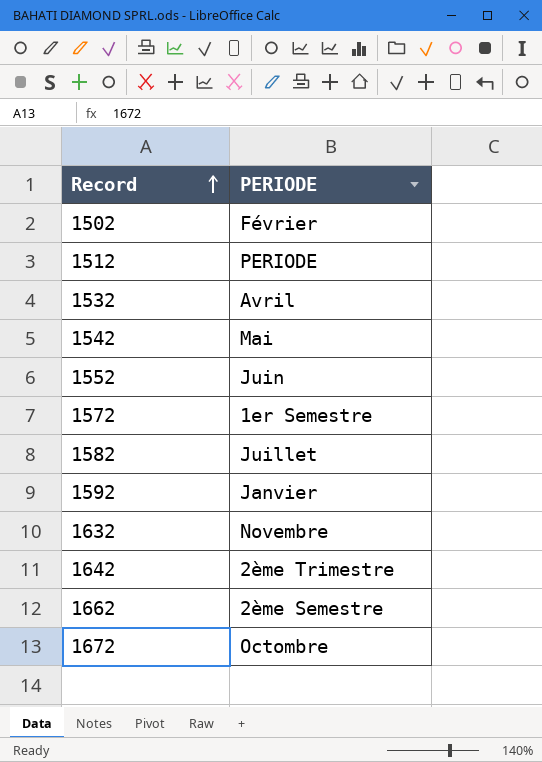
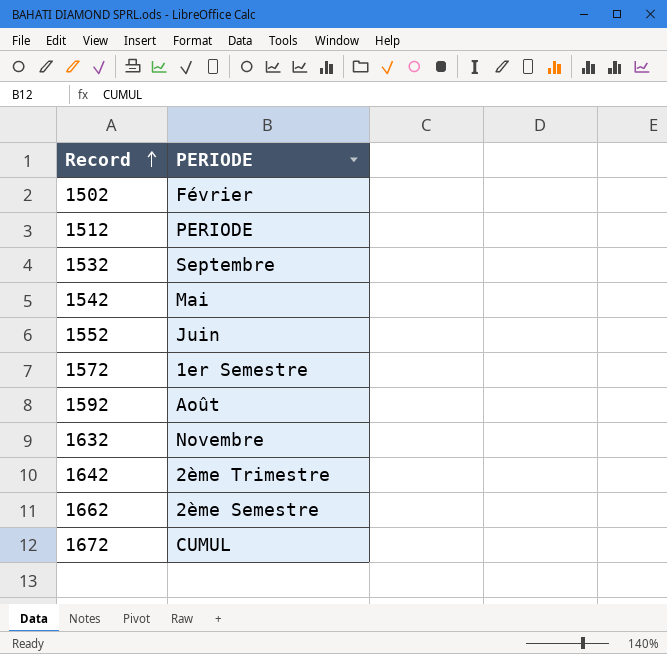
row 1582: Juillet -> none
1532 | PERIODE: Avril -> Septembre
1592 | PERIODE: Janvier -> Août
1672 | PERIODE: Octombre -> CUMUL

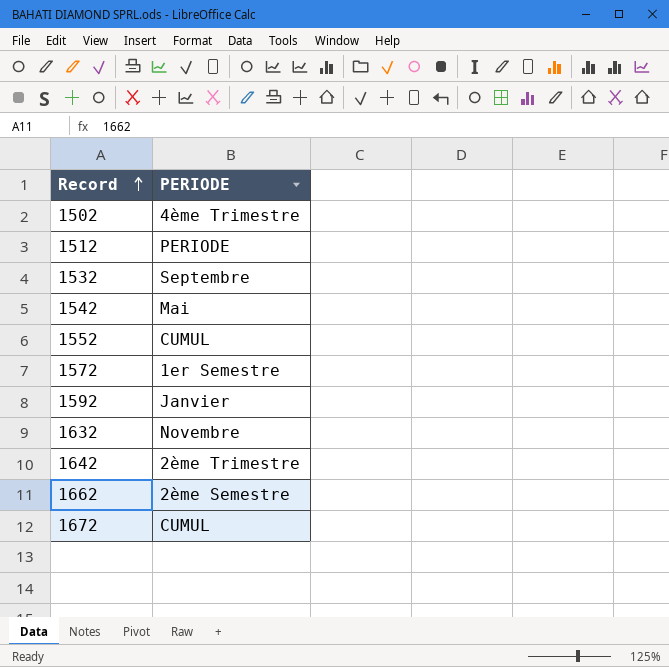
1502 | PERIODE: Février -> 4ème Trimestre
1552 | PERIODE: Juin -> CUMUL
1592 | PERIODE: Août -> Janvier

